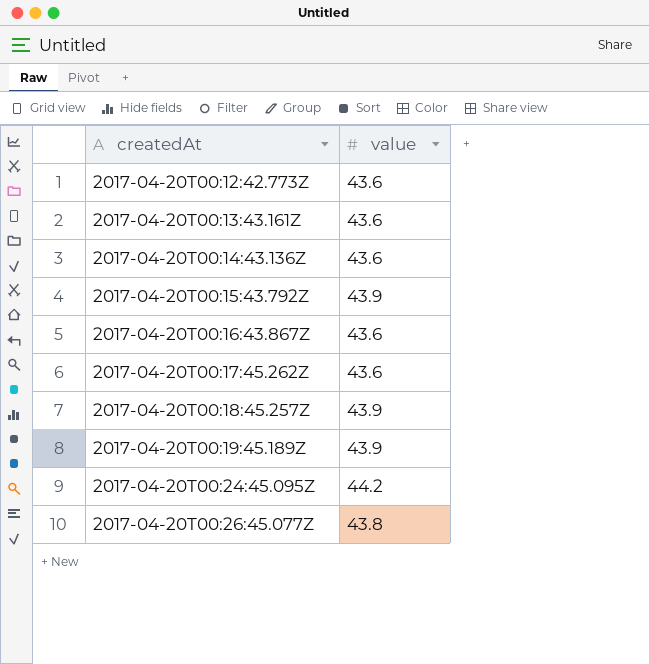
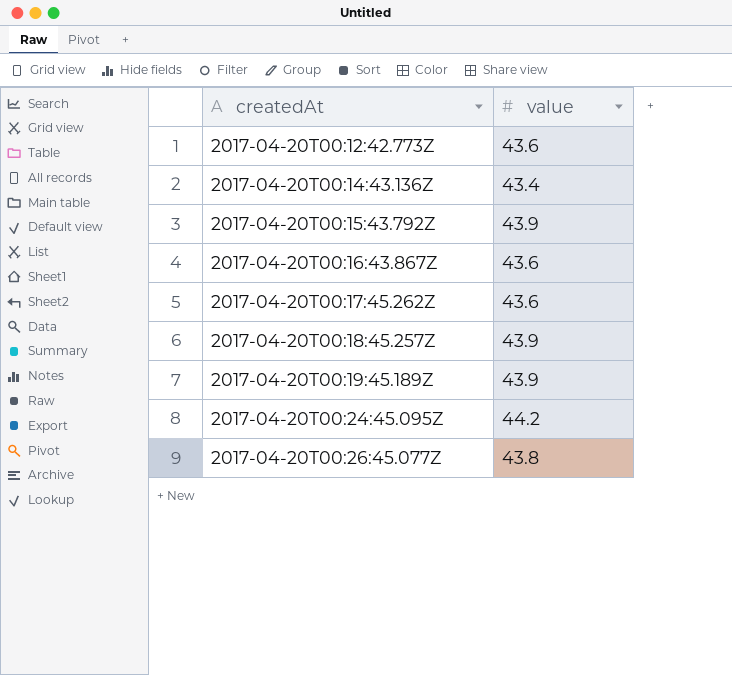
row 2017-04-20T00:13:43.161Z: 43.6 -> none
2017-04-20T00:14:43.136Z | value: 43.6 -> 43.4

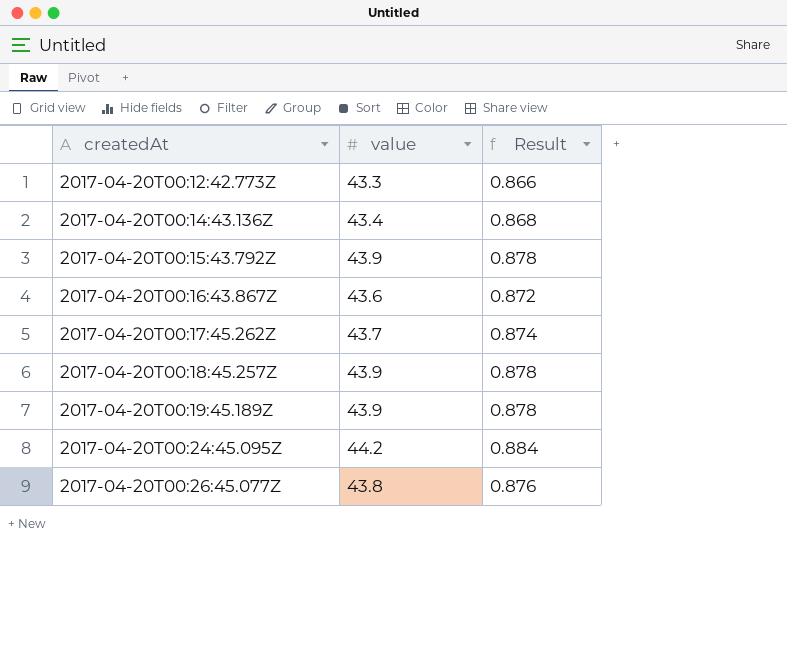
column Result | formula: none -> [value] * 0.02
2017-04-20T00:12:42.773Z | value: 43.6 -> 43.3
2017-04-20T00:17:45.262Z | value: 43.6 -> 43.7

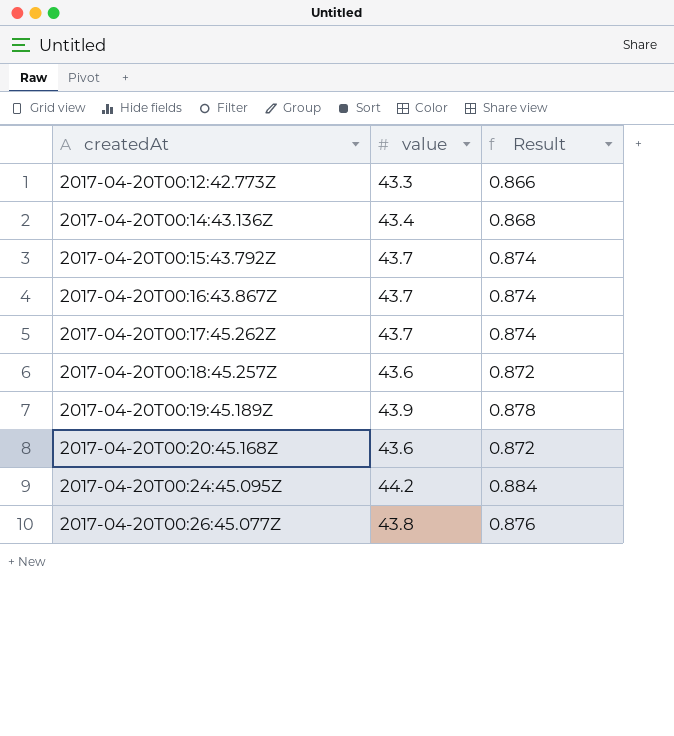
2017-04-20T00:15:43.792Z | value: 43.9 -> 43.7
2017-04-20T00:15:43.792Z | Result: 0.878 -> 0.874
2017-04-20T00:16:43.867Z | value: 43.6 -> 43.7
2017-04-20T00:16:43.867Z | Result: 0.872 -> 0.874
2017-04-20T00:18:45.257Z | value: 43.9 -> 43.6
2017-04-20T00:18:45.257Z | Result: 0.878 -> 0.872
row 2017-04-20T00:20:45.168Z: none -> 43.6 | 0.872

